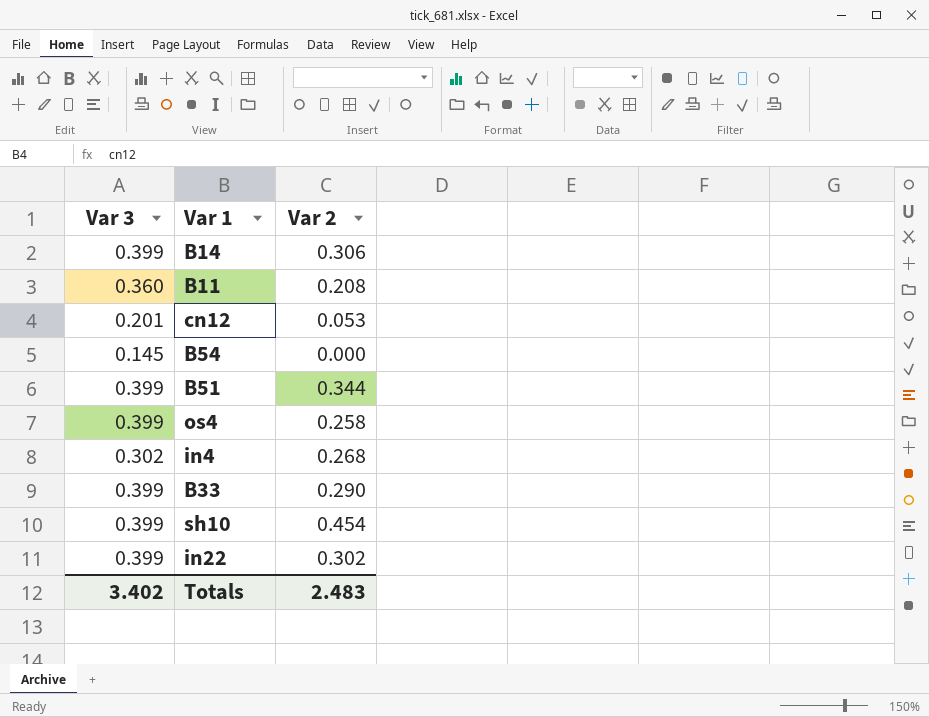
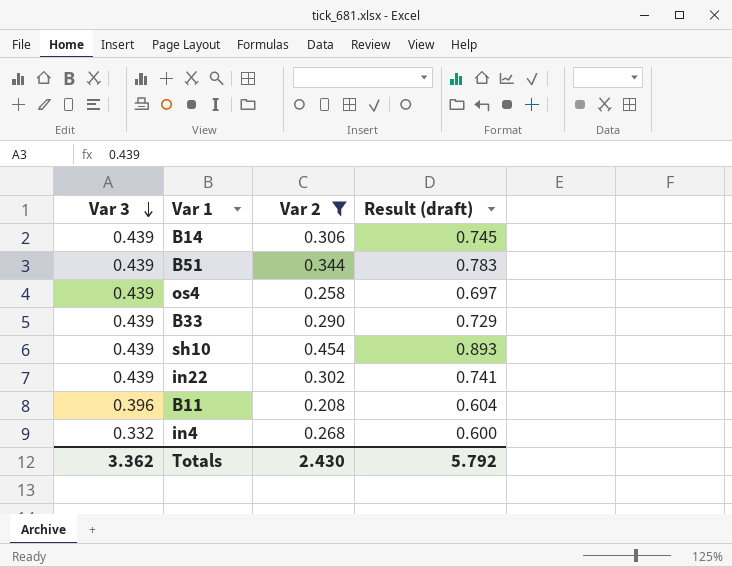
filter: none -> Var 2 >= 0.208
row order: none -> Var 3 descending
column Result (draft) | formula: none -> [Var 3] + [Var 2]
B14 | Var 3: 0.399 -> 0.439
B51 | Var 3: 0.399 -> 0.439
os4 | Var 3: 0.399 -> 0.439
B33 | Var 3: 0.399 -> 0.439
sh10 | Var 3: 0.399 -> 0.439
in22 | Var 3: 0.399 -> 0.439
B11 | Var 3: 0.360 -> 0.396
in4 | Var 3: 0.302 -> 0.332
Totals | Var 3: 3.402 -> 3.362
Totals | Var 2: 2.483 -> 2.430

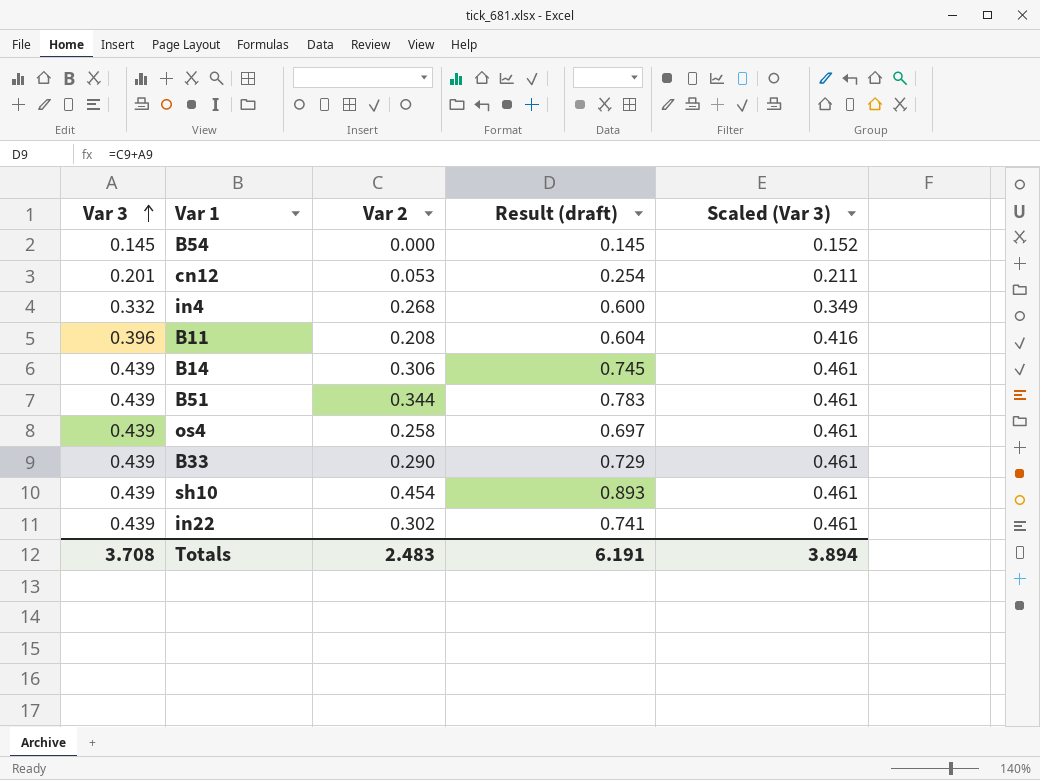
filter: Var 2 >= 0.208 -> none
row order: Var 3 descending -> Var 3 ascending
column Scaled (Var 3) | formula: none -> [Var 3] * 1.05
Totals | Var 3: 3.362 -> 3.708
Totals | Var 2: 2.430 -> 2.483
Totals | Result (draft): 5.792 -> 6.191

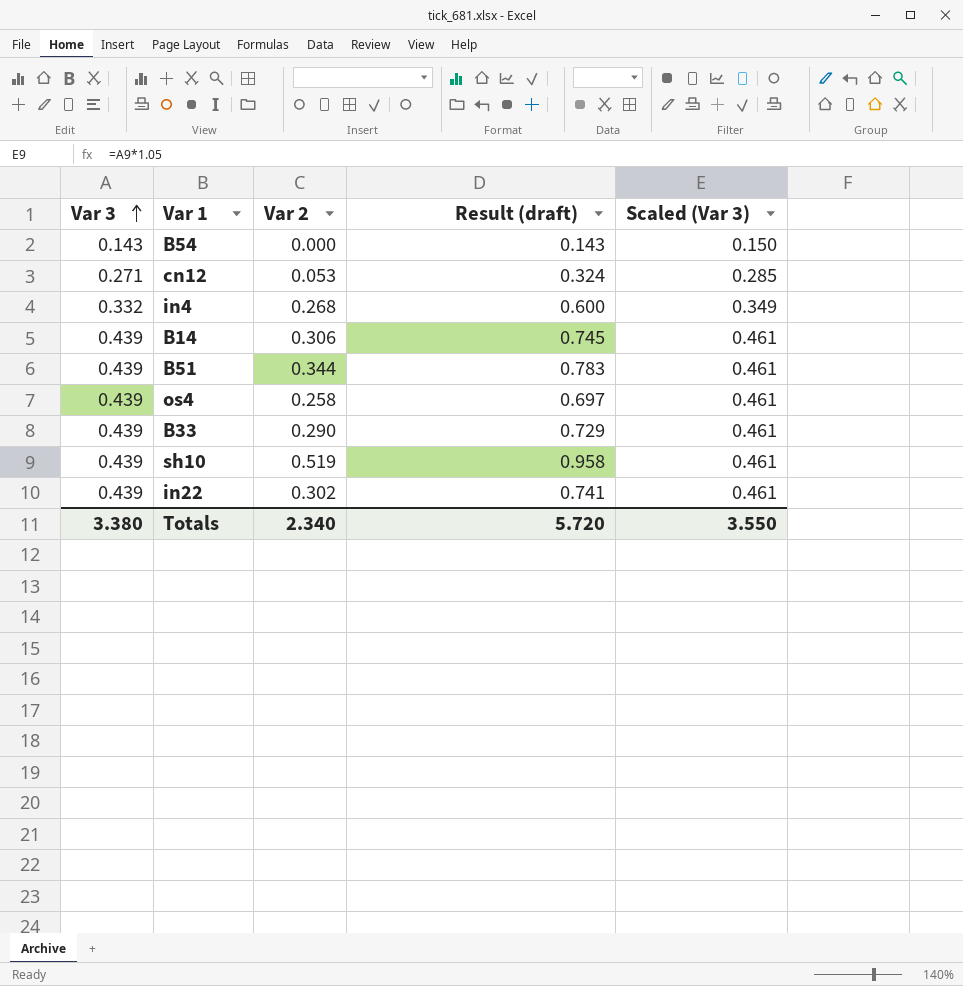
row B11: 0.396 | 0.208 | 0.604 | 0.416 -> none
B54 | Var 3: 0.145 -> 0.143
B54 | Result (draft): 0.145 -> 0.143
B54 | Scaled (Var 3): 0.152 -> 0.150
cn12 | Var 3: 0.201 -> 0.271
cn12 | Result (draft): 0.254 -> 0.324
cn12 | Scaled (Var 3): 0.211 -> 0.285
sh10 | Var 2: 0.454 -> 0.519
sh10 | Result (draft): 0.893 -> 0.958
Totals | Var 3: 3.708 -> 3.380
Totals | Var 2: 2.483 -> 2.340
Totals | Result (draft): 6.191 -> 5.720
Totals | Scaled (Var 3): 3.894 -> 3.550

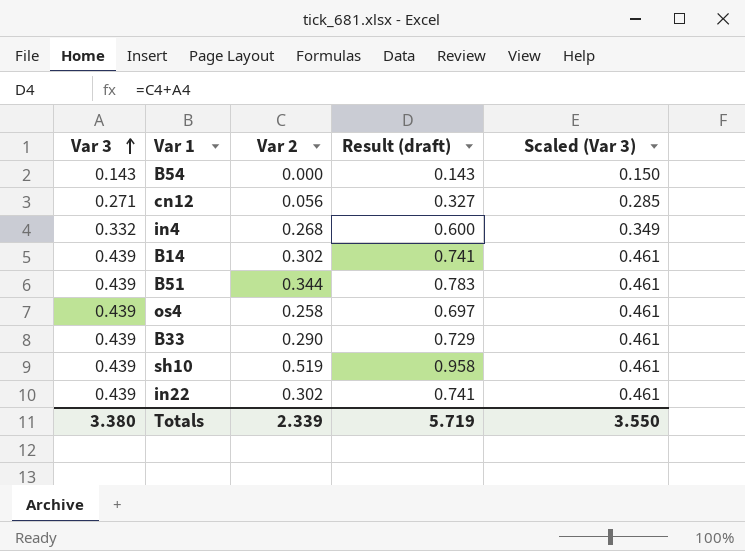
cn12 | Var 2: 0.053 -> 0.056
cn12 | Result (draft): 0.324 -> 0.327
B14 | Var 2: 0.306 -> 0.302
B14 | Result (draft): 0.745 -> 0.741
Totals | Var 2: 2.340 -> 2.339
Totals | Result (draft): 5.720 -> 5.719

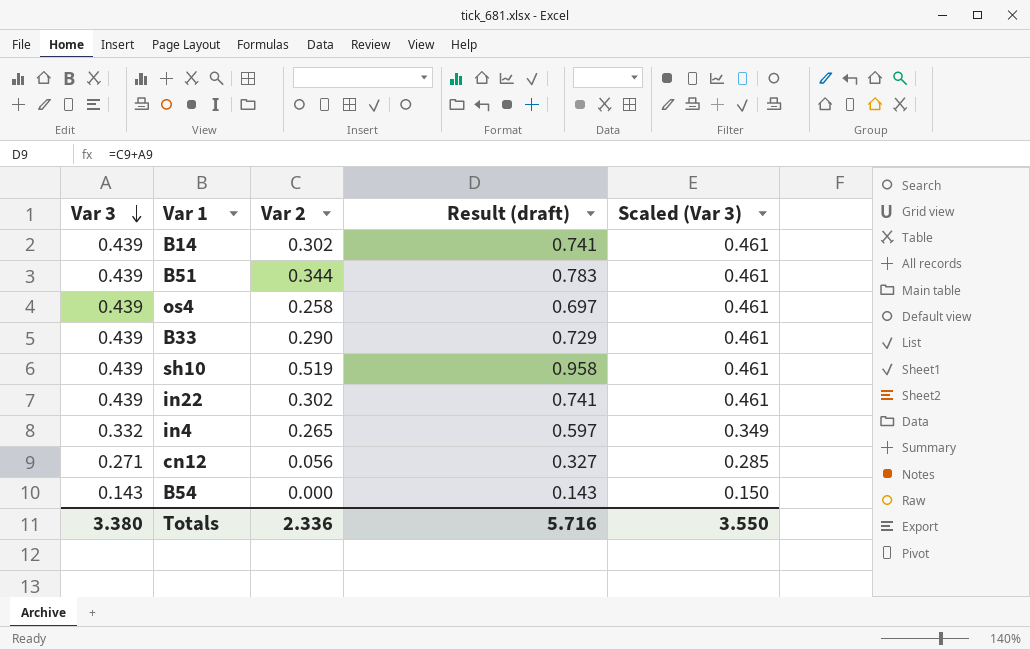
row order: Var 3 ascending -> Var 3 descending
in4 | Var 2: 0.268 -> 0.265
in4 | Result (draft): 0.600 -> 0.597
Totals | Var 2: 2.339 -> 2.336
Totals | Result (draft): 5.719 -> 5.716

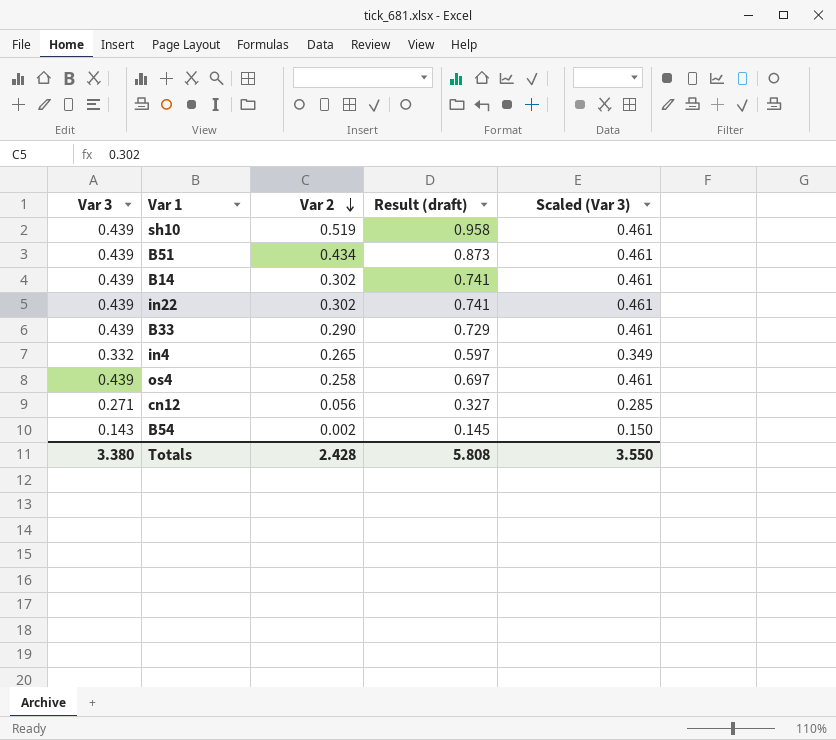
row order: Var 3 descending -> Var 2 descending
B51 | Var 2: 0.344 -> 0.434
B51 | Result (draft): 0.783 -> 0.873
B54 | Var 2: 0.000 -> 0.002
B54 | Result (draft): 0.143 -> 0.145
Totals | Var 2: 2.336 -> 2.428
Totals | Result (draft): 5.716 -> 5.808

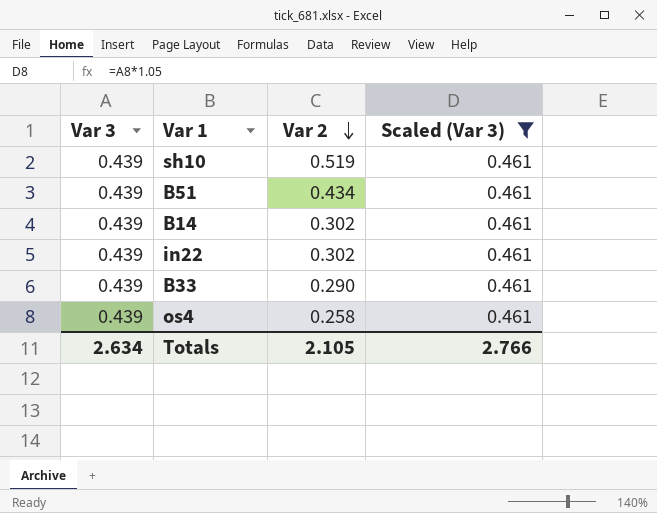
filter: none -> Scaled (Var 3) = 0.461
column Result (draft) | formula: [Var 3] + [Var 2] -> none
Totals | Var 3: 3.380 -> 2.634
Totals | Var 2: 2.428 -> 2.105
Totals | Scaled (Var 3): 3.550 -> 2.766

